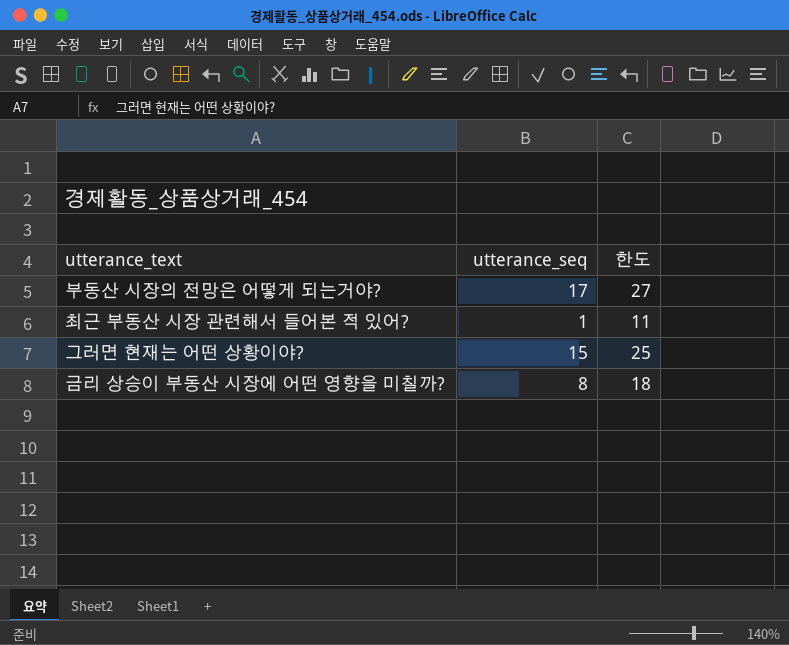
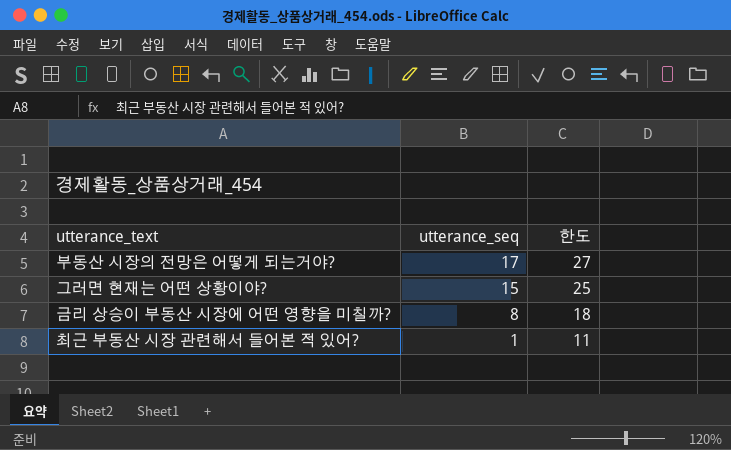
row order: none -> utterance_seq descending

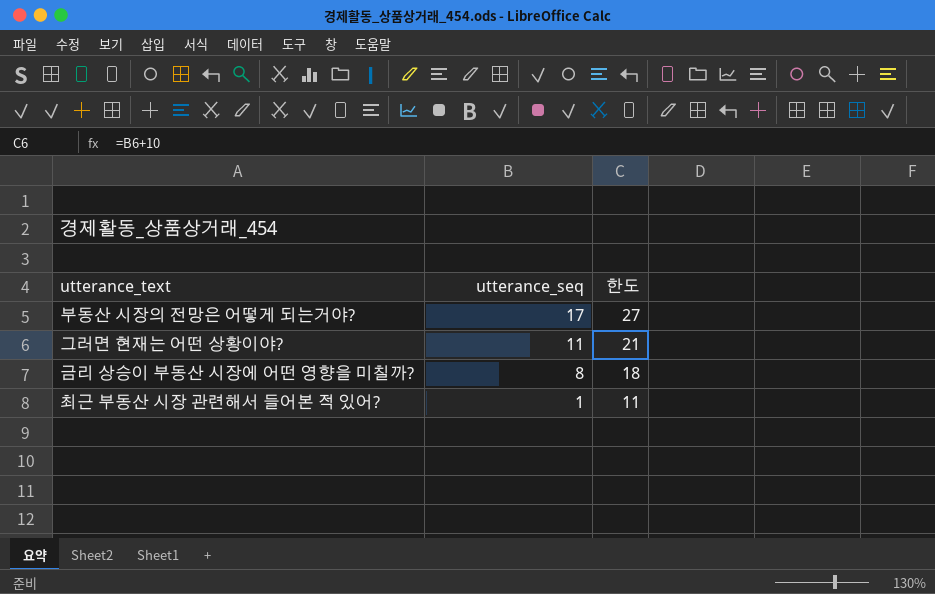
그러면 현재는 어떤 상황이야? | utterance_seq: 15 -> 11
그러면 현재는 어떤 상황이야? | 한도: 25 -> 21

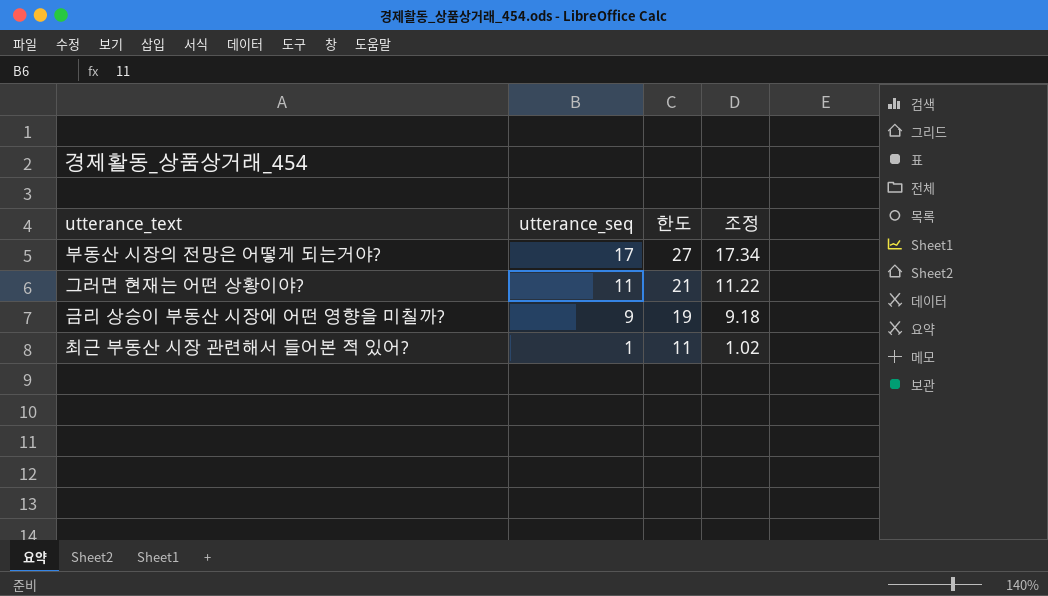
column 조정 | formula: none -> [utterance_seq] * 1.02
금리 상승이 부동산 시장에 어떤 영향을 미칠까? | utterance_seq: 8 -> 9
금리 상승이 부동산 시장에 어떤 영향을 미칠까? | 한도: 18 -> 19

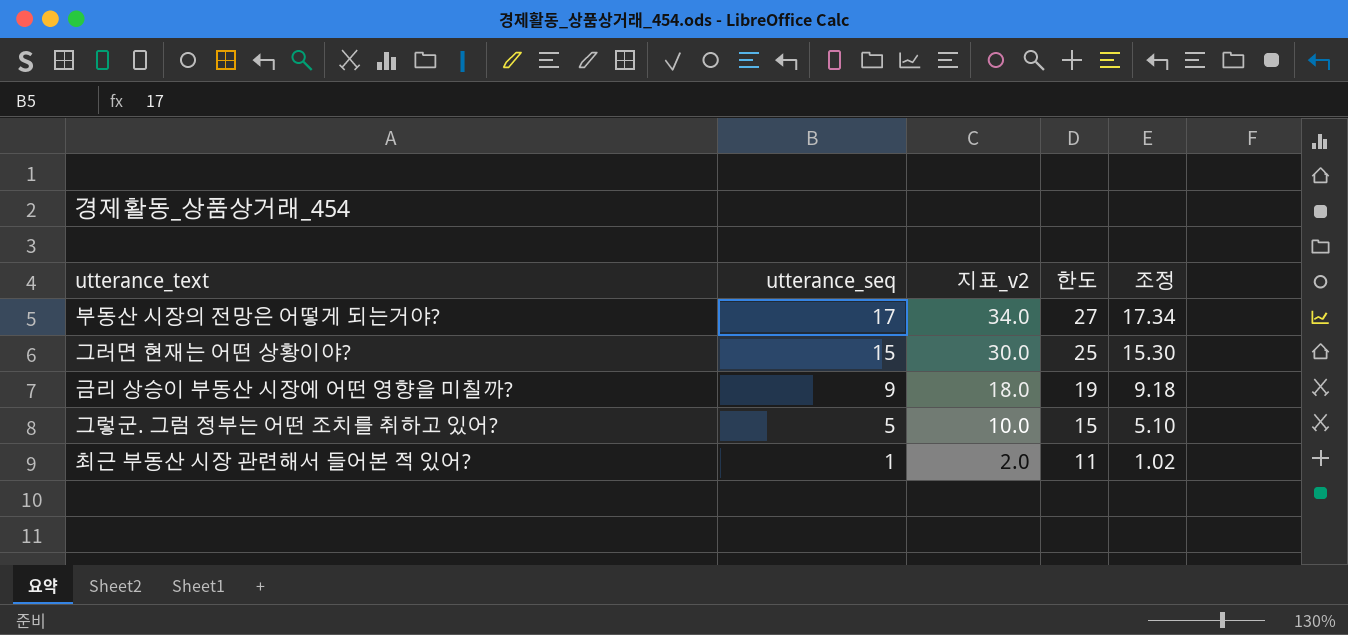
column 지표_v2 | formula: none -> [utterance_seq] * 2
그러면 현재는 어떤 상황이야? | utterance_seq: 11 -> 15
그러면 현재는 어떤 상황이야? | 한도: 21 -> 25
그러면 현재는 어떤 상황이야? | 조정: 11.22 -> 15.30
row 그렇군. 그럼 정부는 어떤 조치를 취하고 있어?: none -> 5 | 10.0 | 15 | 5.10

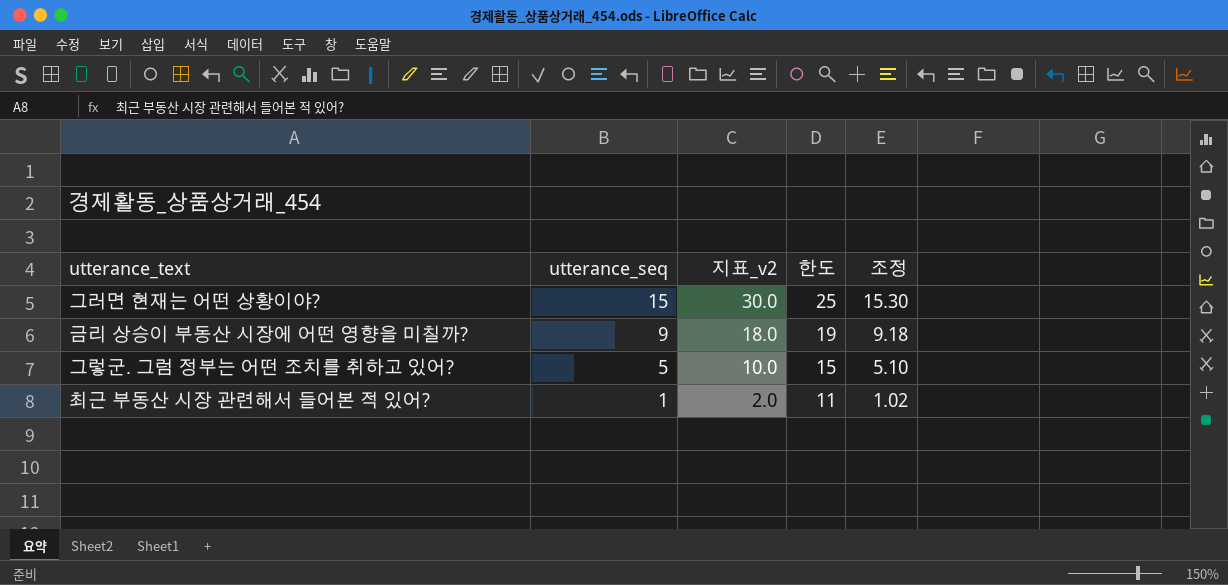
row 부동산 시장의 전망은 어떻게 되는거야?: 17 | 34.0 | 27 | 17.34 -> none

